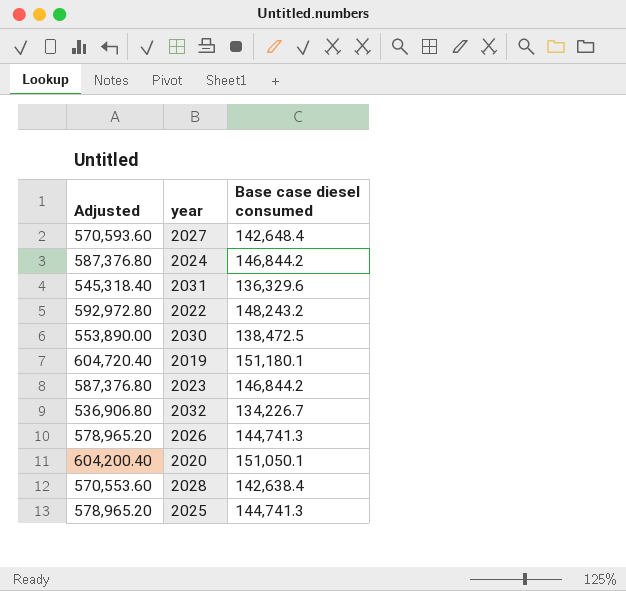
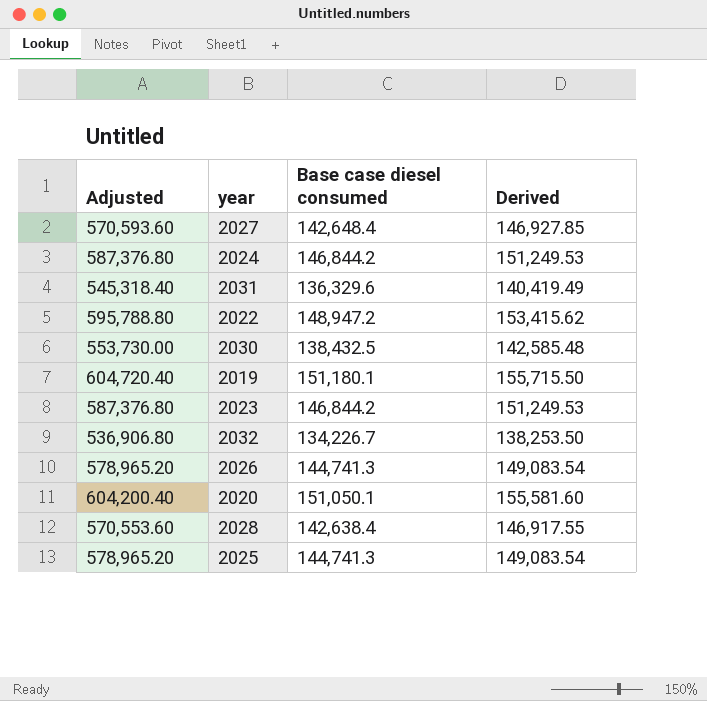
column Derived | formula: none -> [Base case diesel consumed] * 1.03
2022 | Adjusted: 592,972.80 -> 595,788.80
2022 | Base case diesel consumed: 148,243.2 -> 148,947.2
2030 | Adjusted: 553,890.00 -> 553,730.00
2030 | Base case diesel consumed: 138,472.5 -> 138,432.5

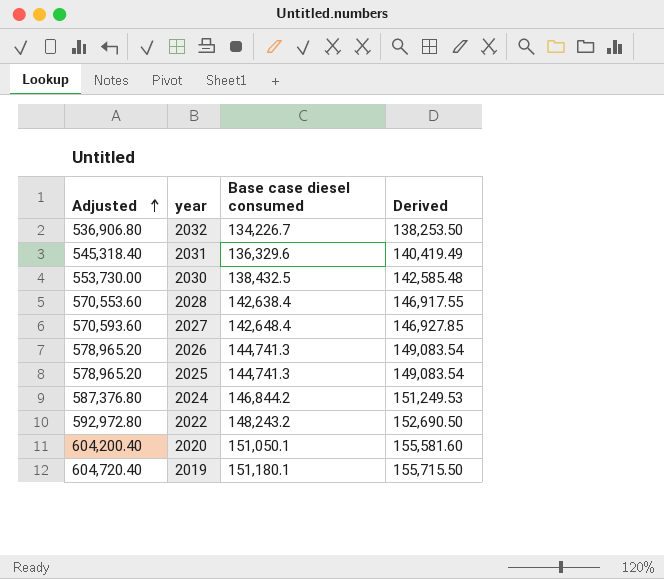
row order: none -> Adjusted ascending
row 2023: 587,376.80 | 146,844.2 | 151,249.53 -> none
2022 | Adjusted: 595,788.80 -> 592,972.80
2022 | Base case diesel consumed: 148,947.2 -> 148,243.2
2022 | Derived: 153,415.62 -> 152,690.50

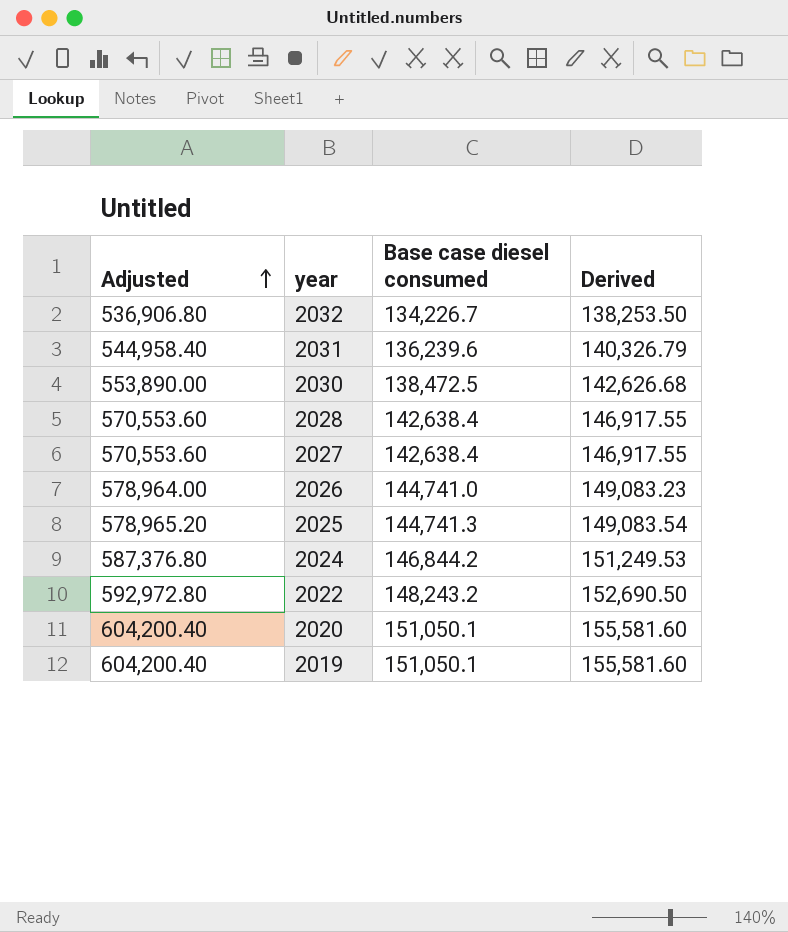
2031 | Adjusted: 545,318.40 -> 544,958.40
2031 | Base case diesel consumed: 136,329.6 -> 136,239.6
2031 | Derived: 140,419.49 -> 140,326.79
2030 | Adjusted: 553,730.00 -> 553,890.00
2030 | Base case diesel consumed: 138,432.5 -> 138,472.5
2030 | Derived: 142,585.48 -> 142,626.68
2027 | Adjusted: 570,593.60 -> 570,553.60
2027 | Base case diesel consumed: 142,648.4 -> 142,638.4
2027 | Derived: 146,927.85 -> 146,917.55
2026 | Adjusted: 578,965.20 -> 578,964.00
2026 | Base case diesel consumed: 144,741.3 -> 144,741.0
2026 | Derived: 149,083.54 -> 149,083.23
2019 | Adjusted: 604,720.40 -> 604,200.40
2019 | Base case diesel consumed: 151,180.1 -> 151,050.1
2019 | Derived: 155,715.50 -> 155,581.60

